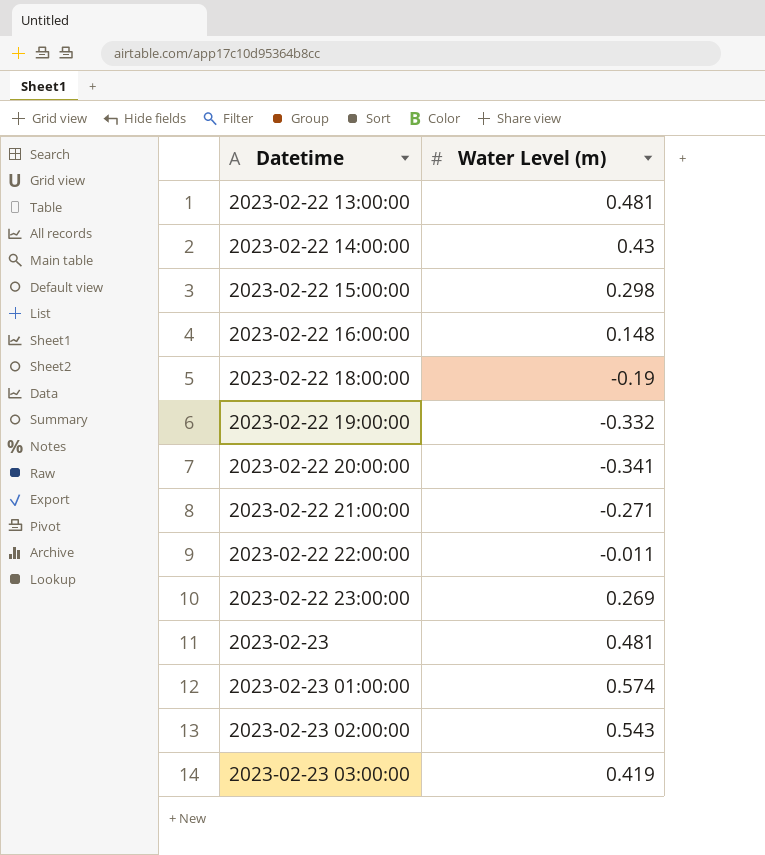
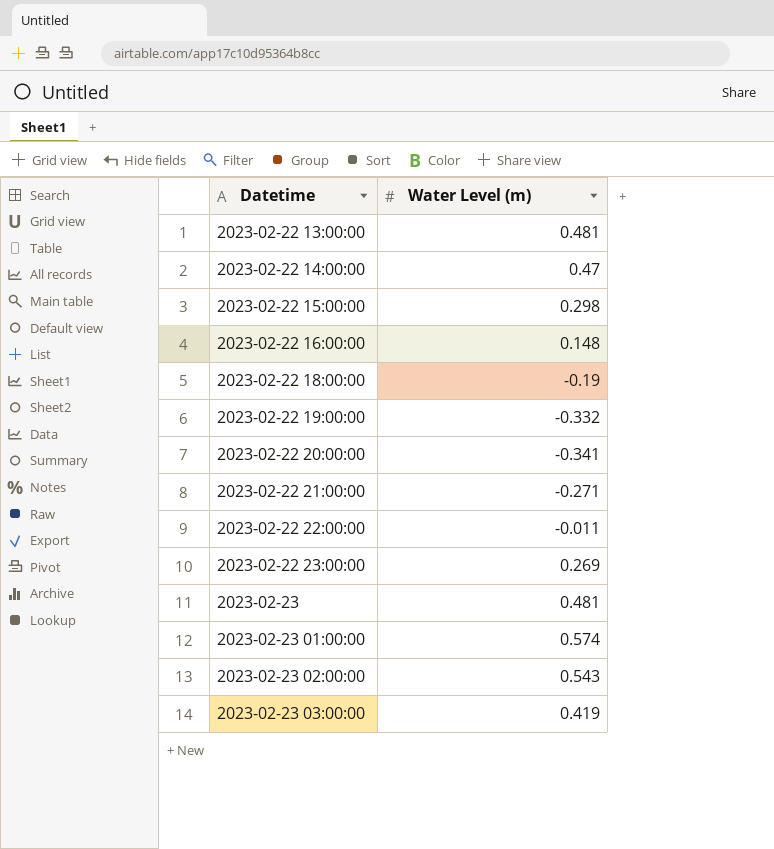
2023-02-22 14:00:00 | Water Level (m): 0.43 -> 0.47

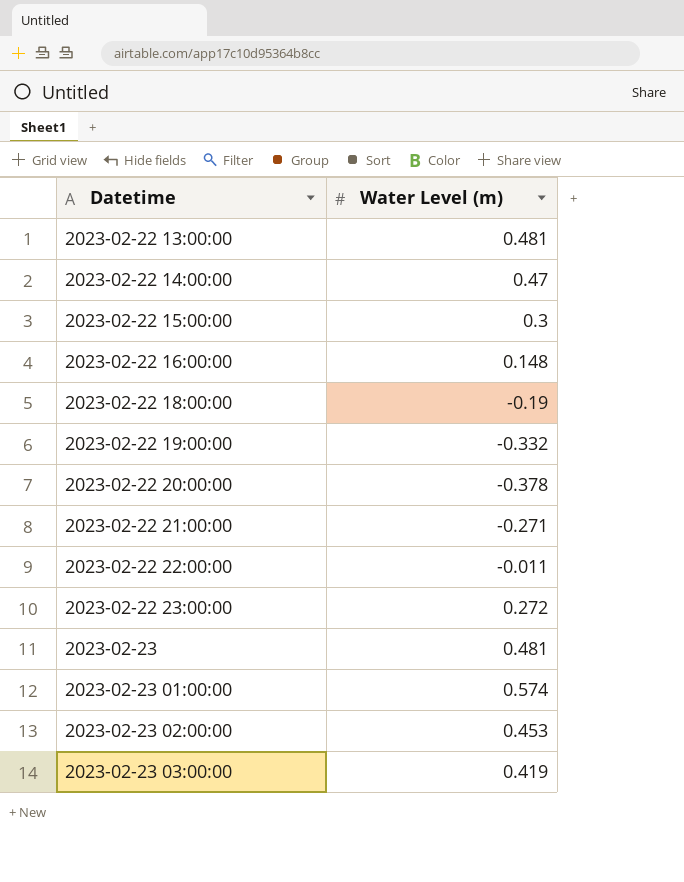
2023-02-22 15:00:00 | Water Level (m): 0.298 -> 0.3
2023-02-22 20:00:00 | Water Level (m): -0.341 -> -0.378
2023-02-22 23:00:00 | Water Level (m): 0.269 -> 0.272
2023-02-23 02:00:00 | Water Level (m): 0.543 -> 0.453

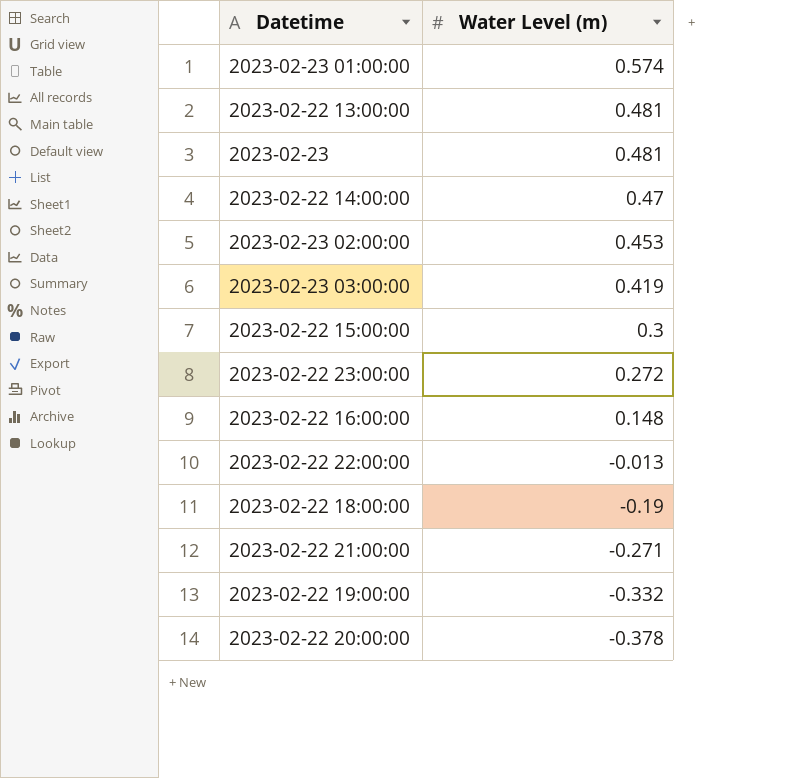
row order: Datetime ascending -> Water Level (m) descending
2023-02-22 22:00:00 | Water Level (m): -0.011 -> -0.013

